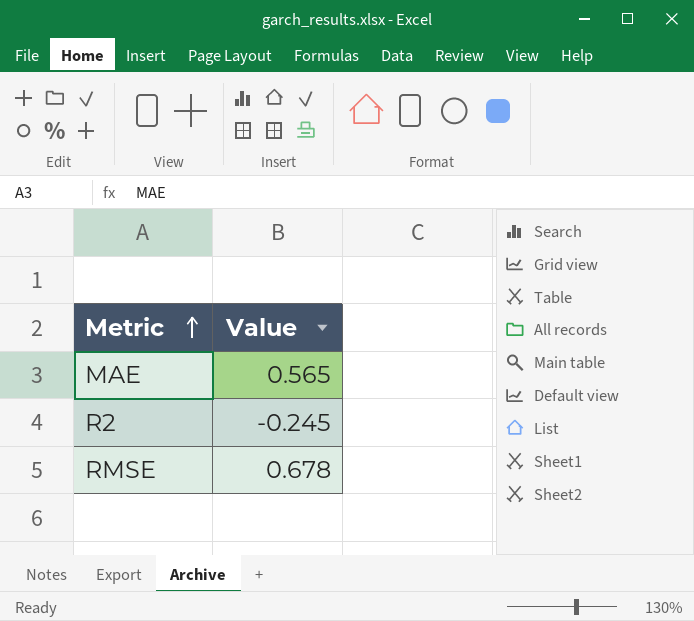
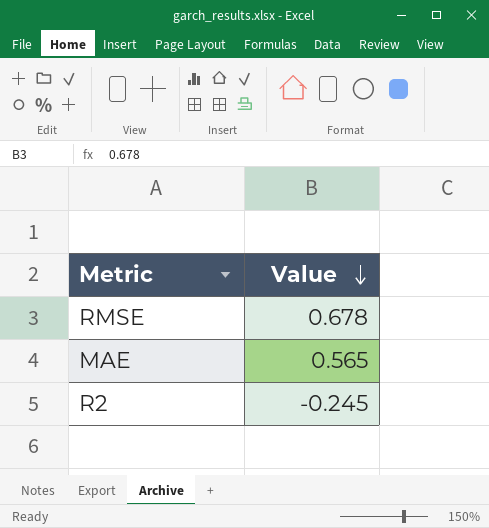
row order: Metric ascending -> Value descending

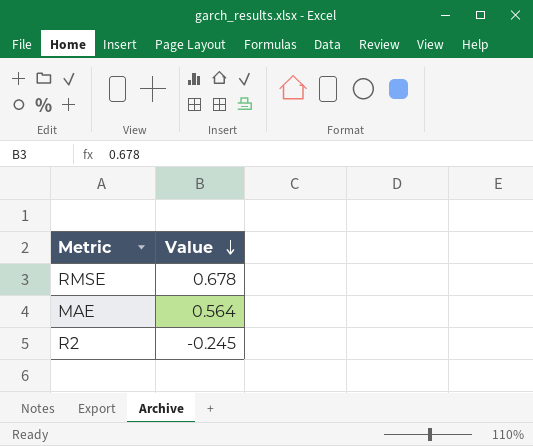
MAE | Value: 0.565 -> 0.564

